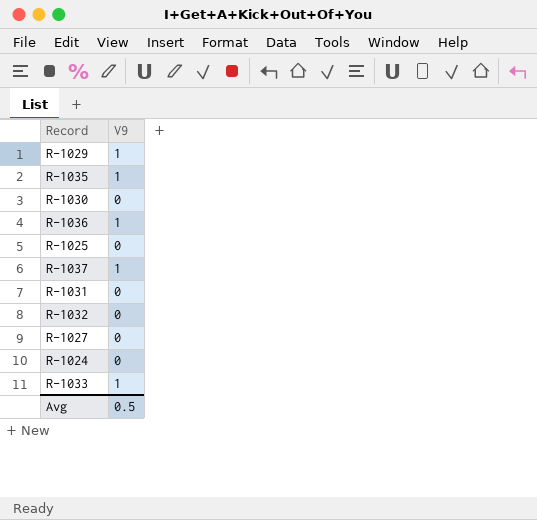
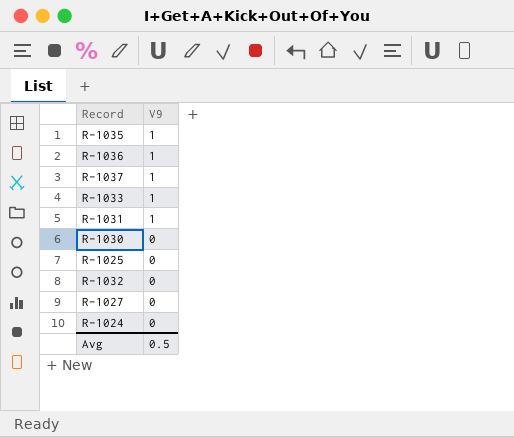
row order: none -> V9 descending
row R-1029: 1 -> none
R-1031 | V9: 0 -> 1

